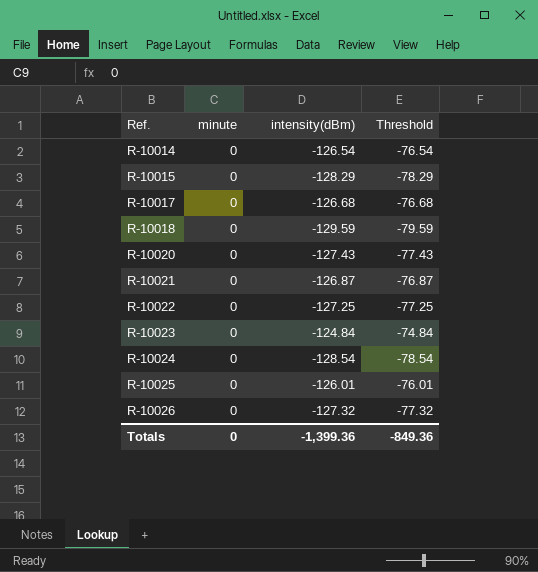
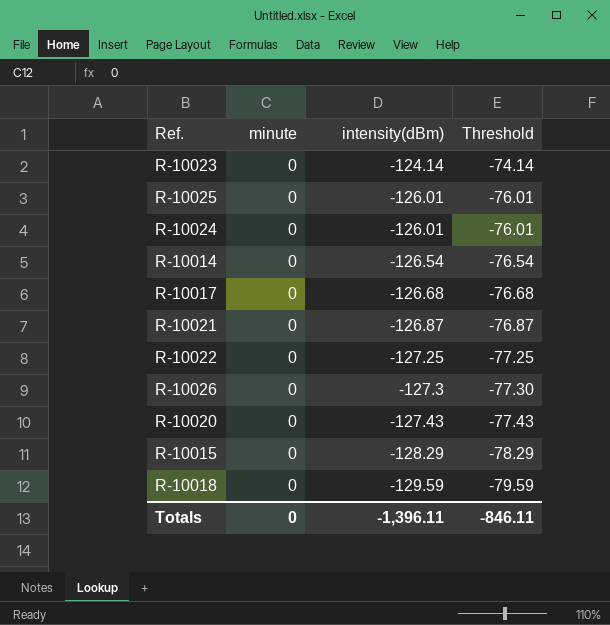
row order: Ref. ascending -> intensity(dBm) descending
R-10023 | intensity(dBm): -124.84 -> -124.14
R-10023 | Threshold: -74.84 -> -74.14
R-10024 | intensity(dBm): -128.54 -> -126.01
R-10024 | Threshold: -78.54 -> -76.01
R-10026 | intensity(dBm): -127.32 -> -127.3
R-10026 | Threshold: -77.32 -> -77.30
Totals | intensity(dBm): -1,399.36 -> -1,396.11
Totals | Threshold: -849.36 -> -846.11

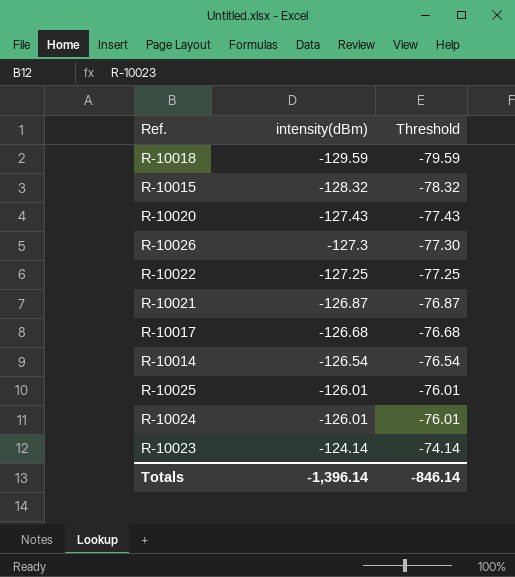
row order: intensity(dBm) descending -> intensity(dBm) ascending
column minute | position: 2 -> none
R-10015 | intensity(dBm): -128.29 -> -128.32
R-10015 | Threshold: -78.29 -> -78.32
Totals | intensity(dBm): -1,396.11 -> -1,396.14
Totals | Threshold: -846.11 -> -846.14

